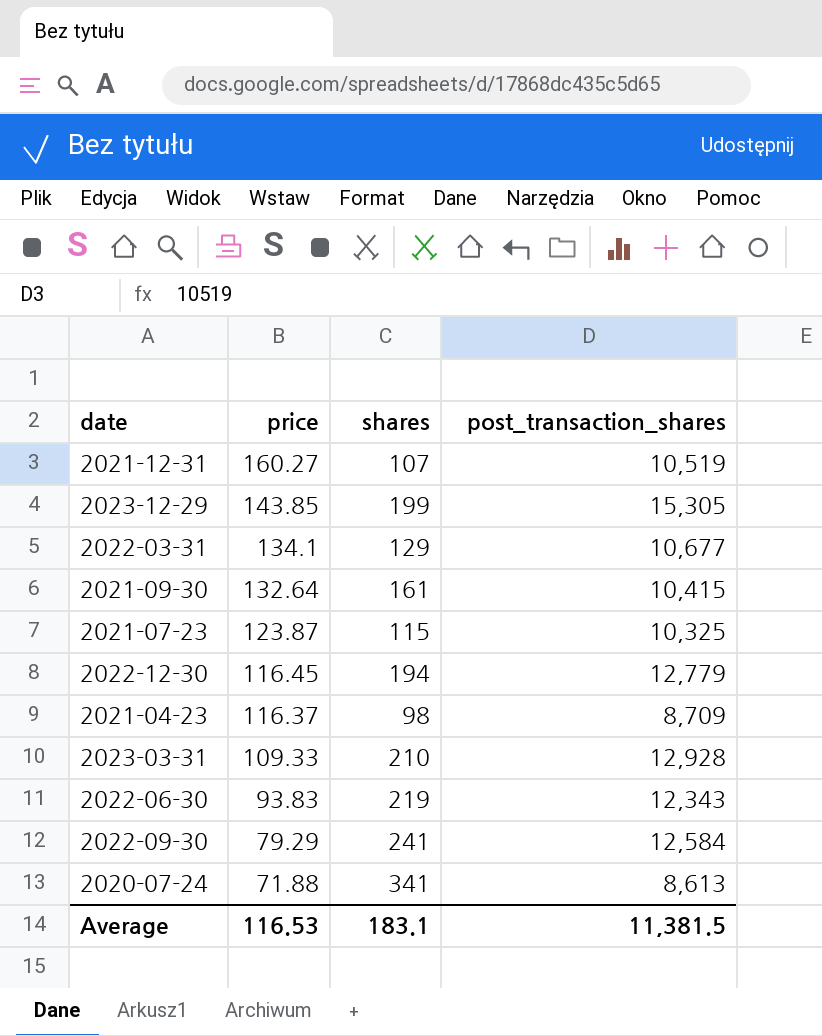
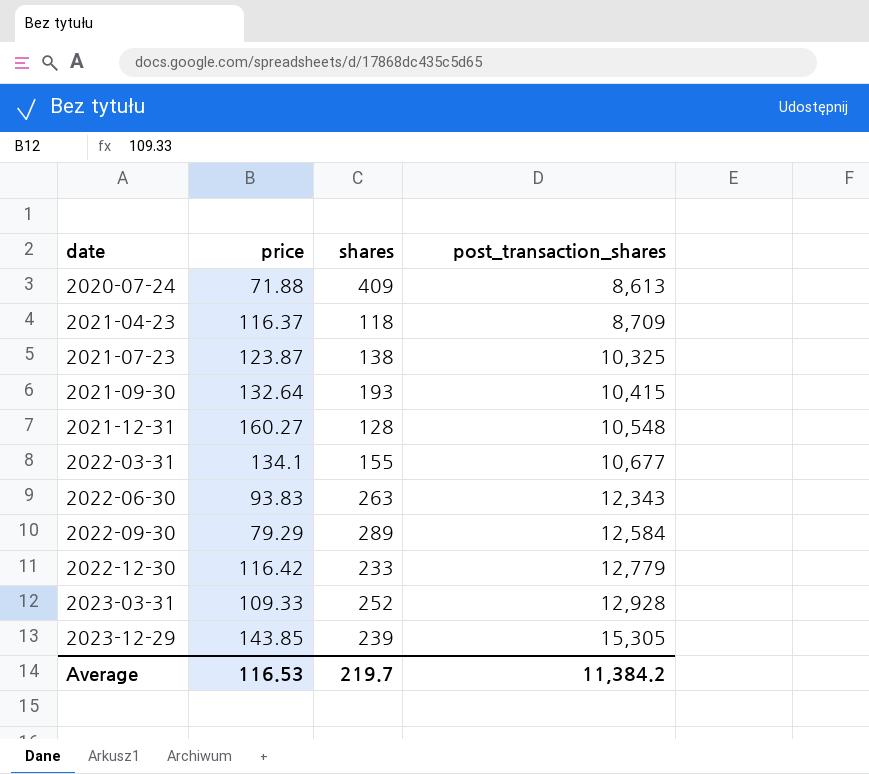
row order: price descending -> date ascending
2020-07-24 | shares: 341 -> 409
2021-04-23 | shares: 98 -> 118
2021-07-23 | shares: 115 -> 138
2021-09-30 | shares: 161 -> 193
2021-12-31 | shares: 107 -> 128
2021-12-31 | post_transaction_shares: 10,519 -> 10,548
2022-03-31 | shares: 129 -> 155
2022-06-30 | shares: 219 -> 263
2022-09-30 | shares: 241 -> 289
2022-12-30 | price: 116.45 -> 116.42
2022-12-30 | shares: 194 -> 233
2023-03-31 | shares: 210 -> 252
2023-12-29 | shares: 199 -> 239
Average | shares: 183.1 -> 219.7
Average | post_transaction_shares: 11,381.5 -> 11,384.2

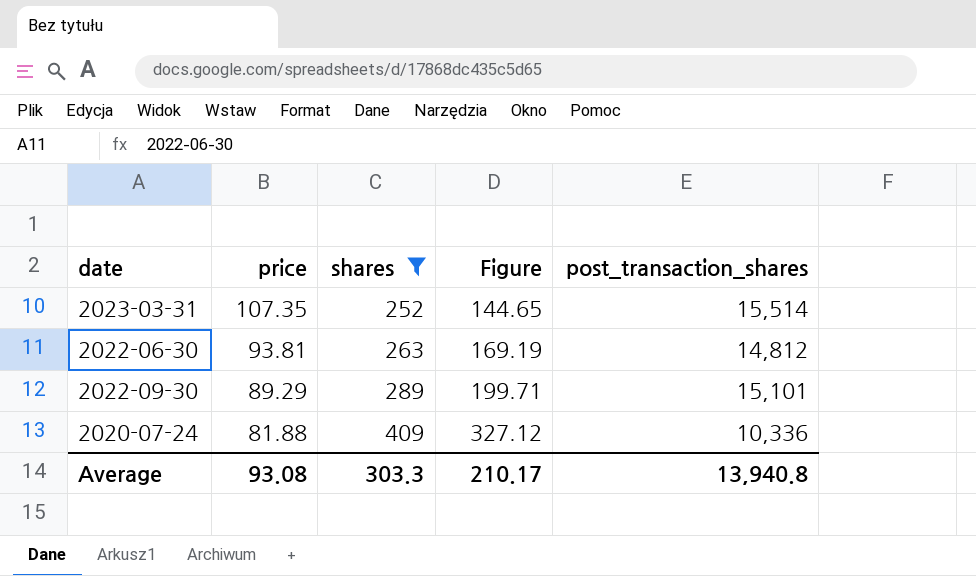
filter: none -> shares >= 252
row order: date ascending -> price descending
column Figure | formula: none -> [shares] - [price]
2023-03-31 | price: 109.33 -> 107.35
2023-03-31 | post_transaction_shares: 12,928 -> 15,514
2022-06-30 | price: 93.83 -> 93.81
2022-06-30 | post_transaction_shares: 12,343 -> 14,812
2022-09-30 | price: 79.29 -> 89.29
2022-09-30 | post_transaction_shares: 12,584 -> 15,101
2020-07-24 | price: 71.88 -> 81.88
2020-07-24 | post_transaction_shares: 8,613 -> 10,336
Average | price: 116.53 -> 93.08
Average | shares: 219.7 -> 303.3
Average | post_transaction_shares: 11,384.2 -> 13,940.8

